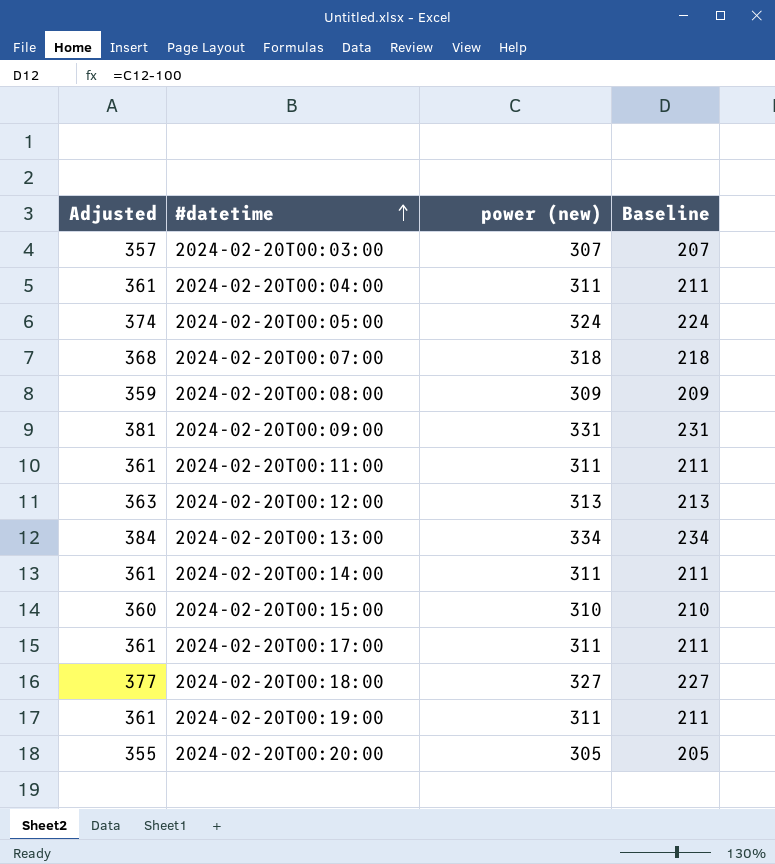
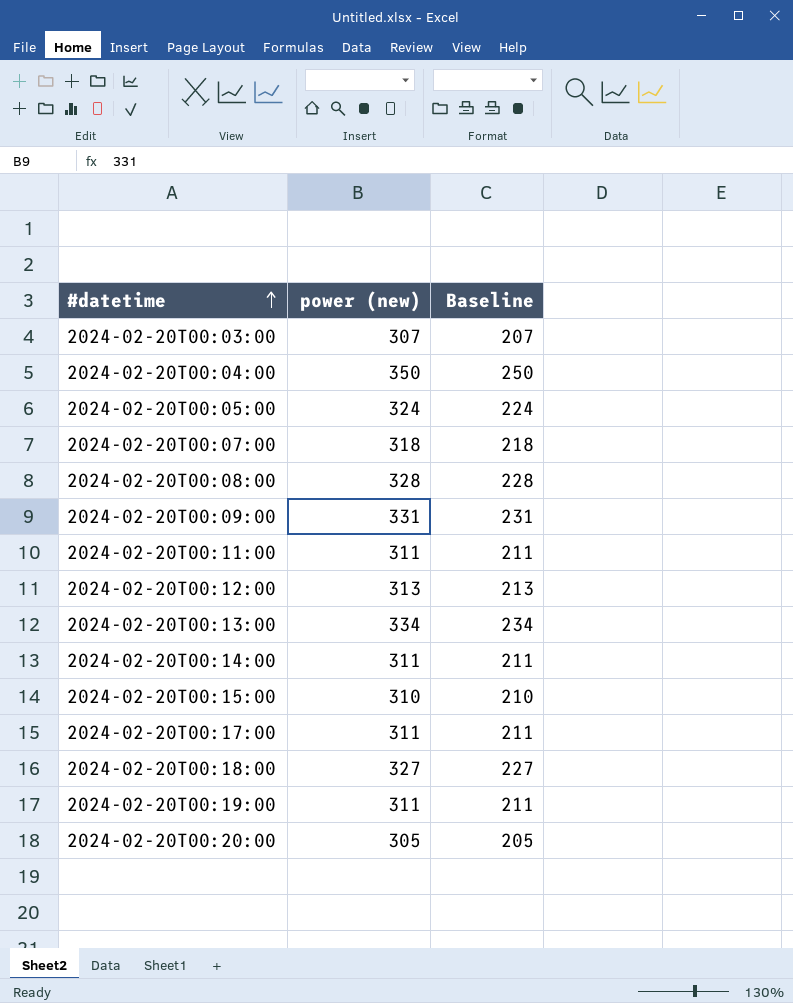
column Adjusted | formula: [power (new)] + 50 -> none
2024-02-20T00:04:00 | power (new): 311 -> 350
2024-02-20T00:04:00 | Baseline: 211 -> 250
2024-02-20T00:08:00 | power (new): 309 -> 328
2024-02-20T00:08:00 | Baseline: 209 -> 228

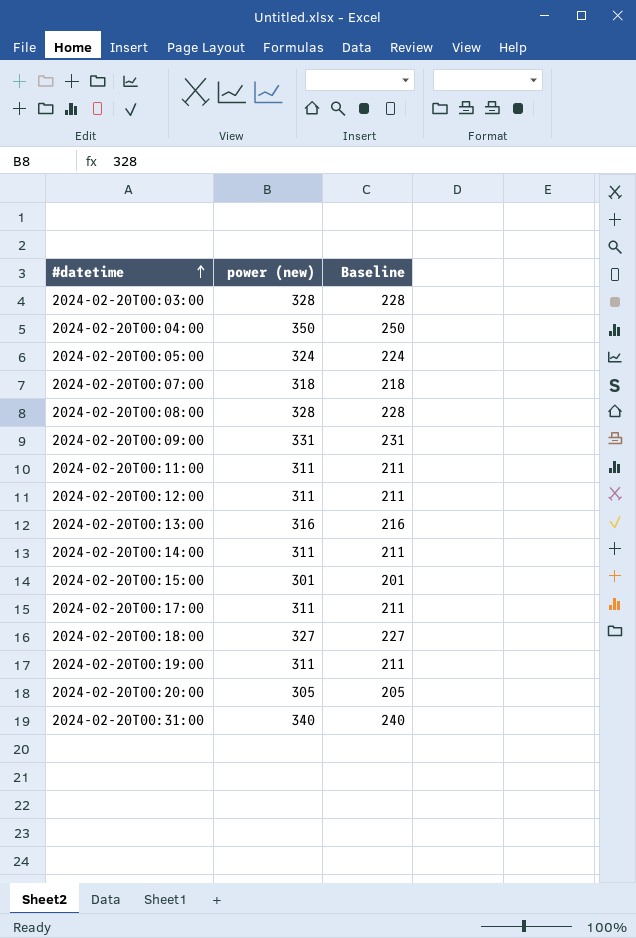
2024-02-20T00:03:00 | power (new): 307 -> 328
2024-02-20T00:03:00 | Baseline: 207 -> 228
2024-02-20T00:12:00 | power (new): 313 -> 311
2024-02-20T00:12:00 | Baseline: 213 -> 211
2024-02-20T00:13:00 | power (new): 334 -> 316
2024-02-20T00:13:00 | Baseline: 234 -> 216
2024-02-20T00:15:00 | power (new): 310 -> 301
2024-02-20T00:15:00 | Baseline: 210 -> 201
row 2024-02-20T00:31:00: none -> 340 | 240

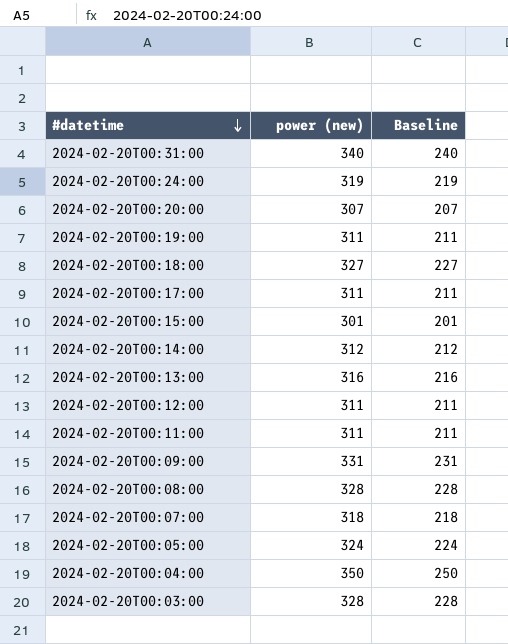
row order: #datetime ascending -> #datetime descending
row 2024-02-20T00:24:00: none -> 319 | 219
2024-02-20T00:20:00 | power (new): 305 -> 307
2024-02-20T00:20:00 | Baseline: 205 -> 207
2024-02-20T00:14:00 | power (new): 311 -> 312
2024-02-20T00:14:00 | Baseline: 211 -> 212

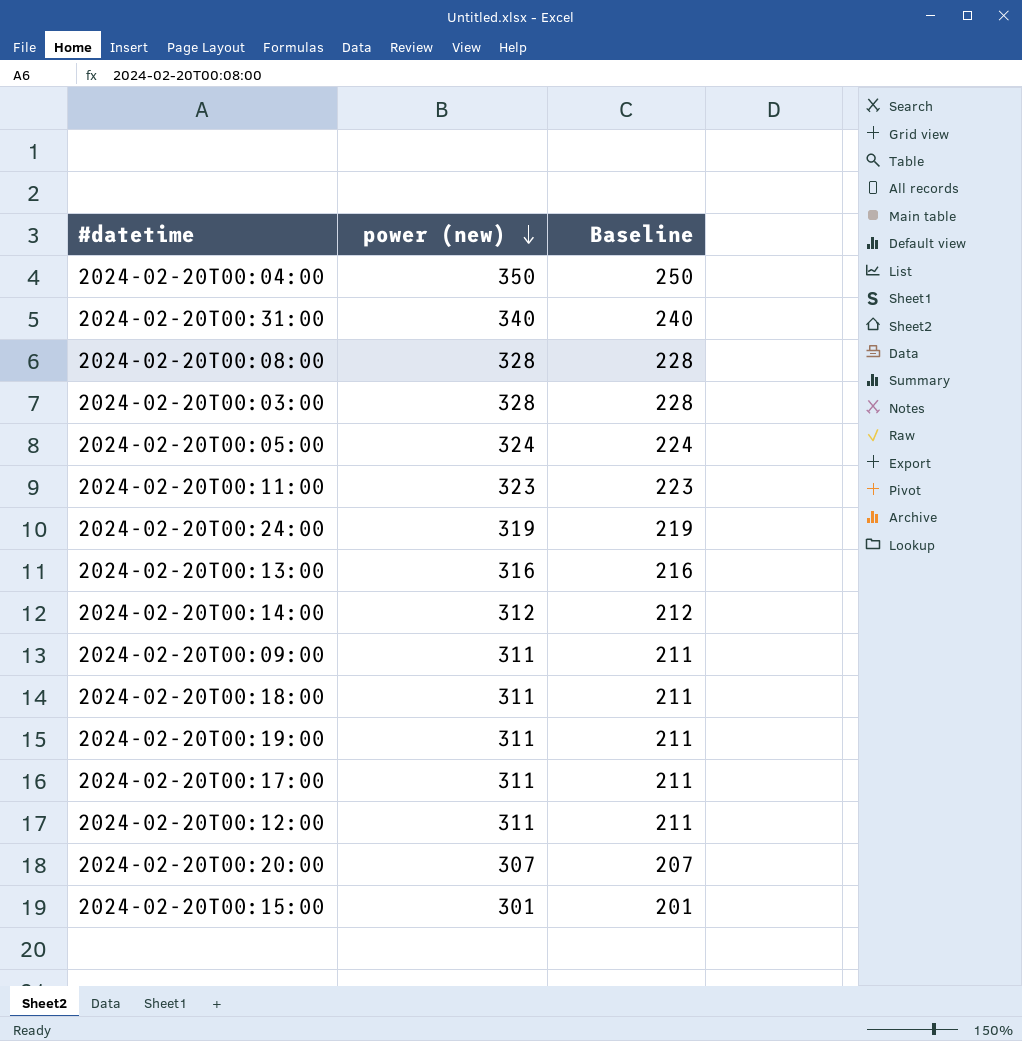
row order: #datetime descending -> power (new) descending
row 2024-02-20T00:07:00: 318 | 218 -> none
2024-02-20T00:11:00 | power (new): 311 -> 323
2024-02-20T00:11:00 | Baseline: 211 -> 223
2024-02-20T00:09:00 | power (new): 331 -> 311
2024-02-20T00:09:00 | Baseline: 231 -> 211
2024-02-20T00:18:00 | power (new): 327 -> 311
2024-02-20T00:18:00 | Baseline: 227 -> 211

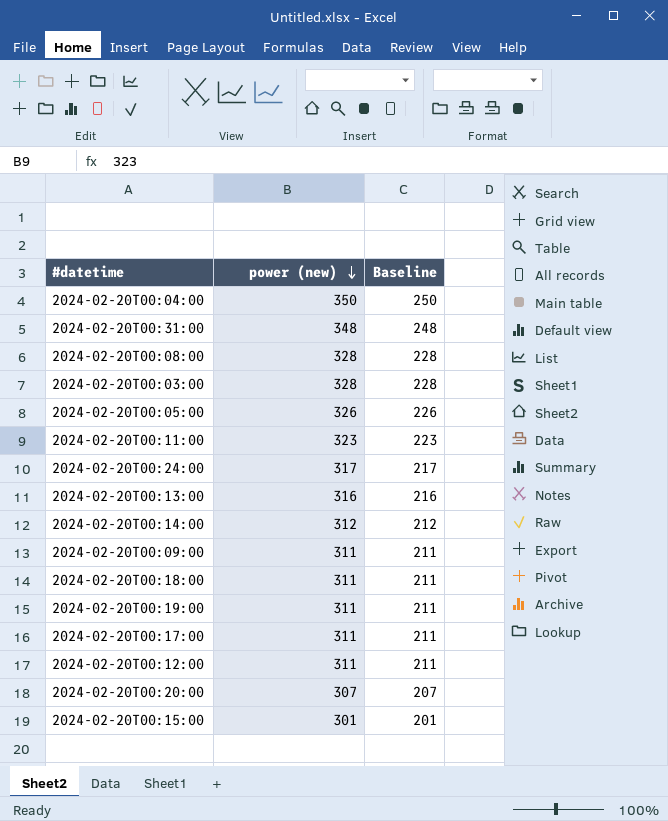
2024-02-20T00:31:00 | power (new): 340 -> 348
2024-02-20T00:31:00 | Baseline: 240 -> 248
2024-02-20T00:05:00 | power (new): 324 -> 326
2024-02-20T00:05:00 | Baseline: 224 -> 226
2024-02-20T00:24:00 | power (new): 319 -> 317
2024-02-20T00:24:00 | Baseline: 219 -> 217

